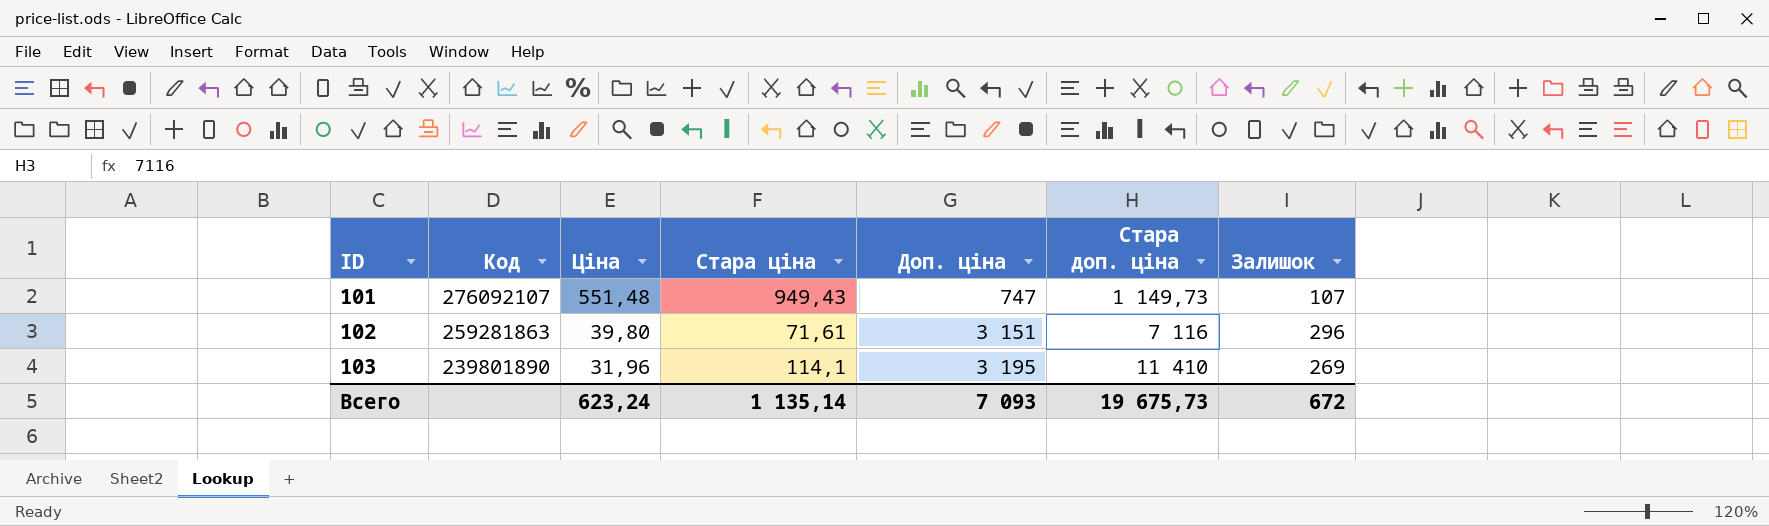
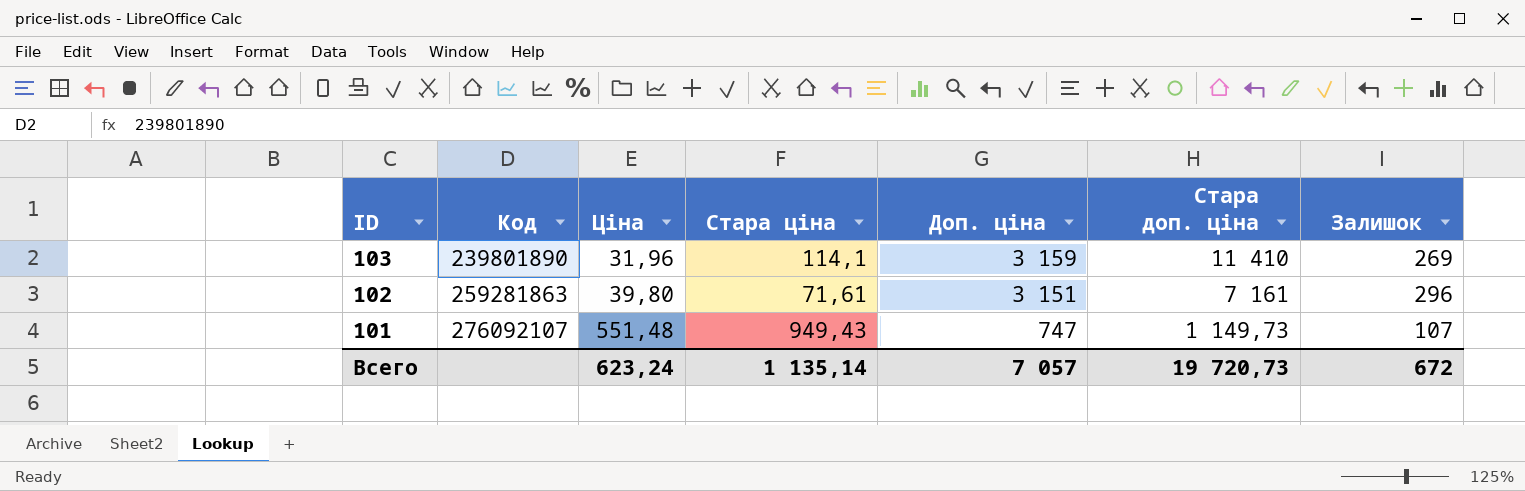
row order: ID ascending -> ID descending
103 | Доп. ціна: 3 195 -> 3 159
102 | Стара доп. ціна: 7 116 -> 7 161
Всего | Доп. ціна: 7 093 -> 7 057
Всего | Стара доп. ціна: 19 675,73 -> 19 720,73

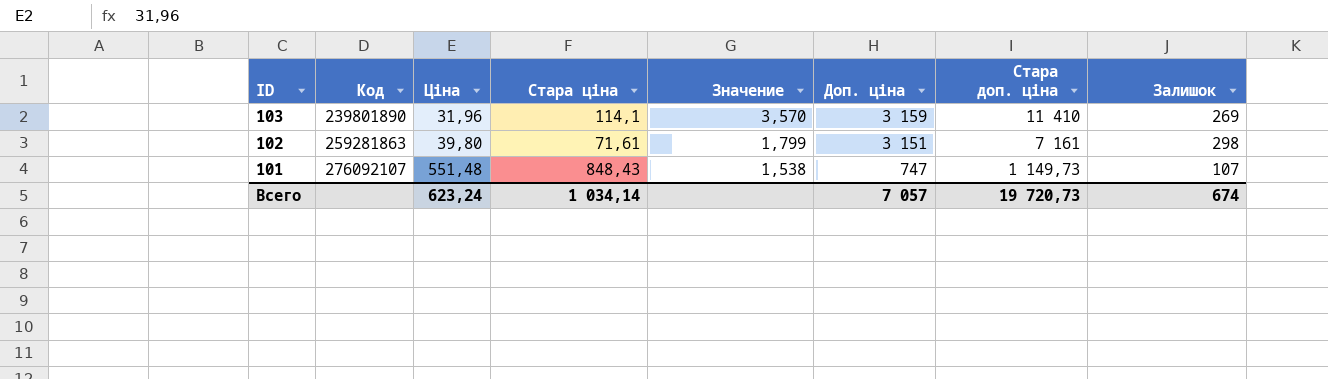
column Значение | formula: none -> [Стара ціна] / [Ціна]
102 | Залишок: 296 -> 298
101 | Стара ціна: 949,43 -> 848,43
Всего | Стара ціна: 1 135,14 -> 1 034,14
Всего | Залишок: 672 -> 674

